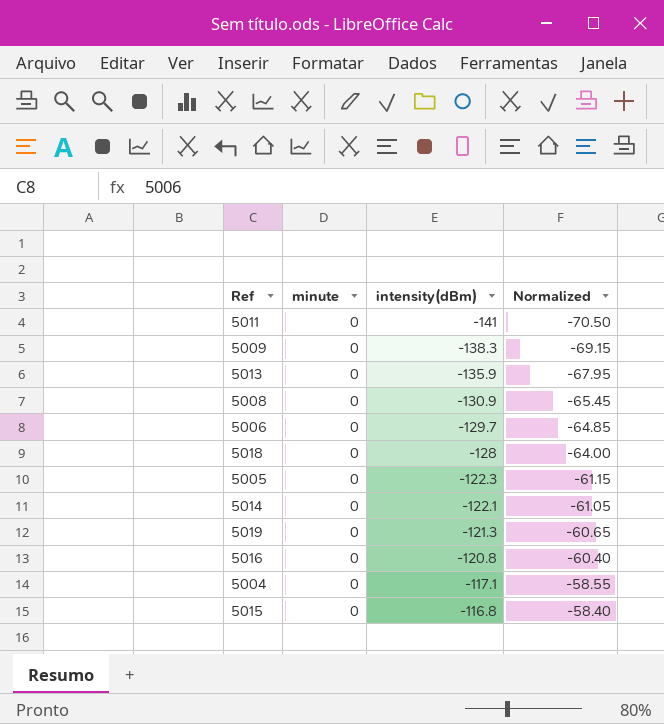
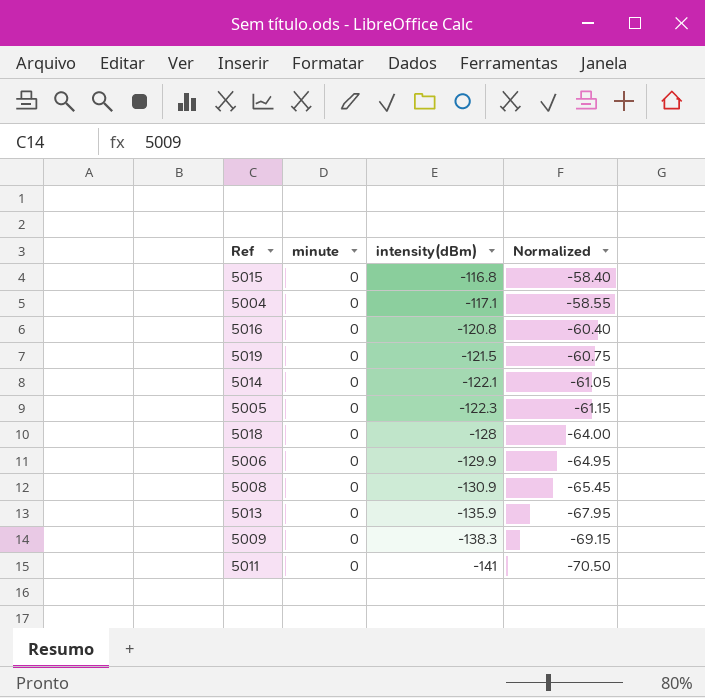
row order: intensity(dBm) ascending -> intensity(dBm) descending
5019 | intensity(dBm): -121.3 -> -121.5
5019 | Normalized: -60.65 -> -60.75
5006 | intensity(dBm): -129.7 -> -129.9
5006 | Normalized: -64.85 -> -64.95

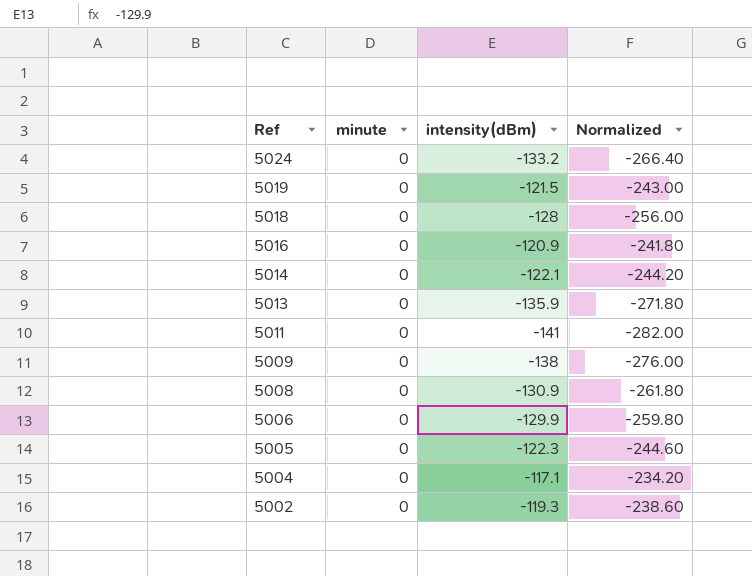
row order: intensity(dBm) descending -> Ref descending
column Normalized | formula: [intensity(dBm)] * 0.5 -> [intensity(dBm)] * 2
row 5015: 0 | -116.8 | -58.40 -> none
row 5024: none -> 0 | -133.2 | -266.40
5016 | intensity(dBm): -120.8 -> -120.9
5009 | intensity(dBm): -138.3 -> -138
row 5002: none -> 0 | -119.3 | -238.60

